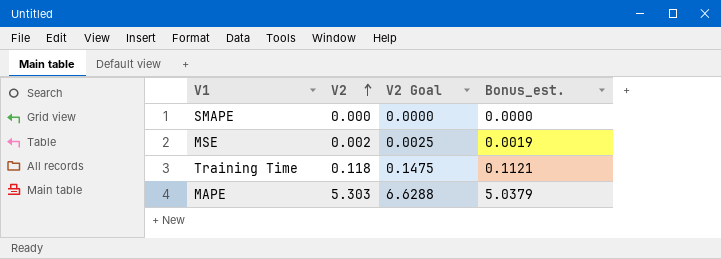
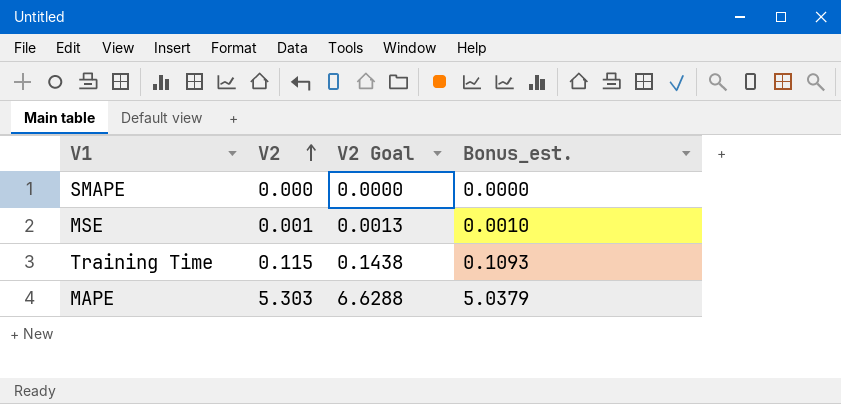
MSE | V2: 0.002 -> 0.001
MSE | V2 Goal: 0.0025 -> 0.0013
MSE | Bonus_est.: 0.0019 -> 0.0010
Training Time | V2: 0.118 -> 0.115
Training Time | V2 Goal: 0.1475 -> 0.1438
Training Time | Bonus_est.: 0.1121 -> 0.1093

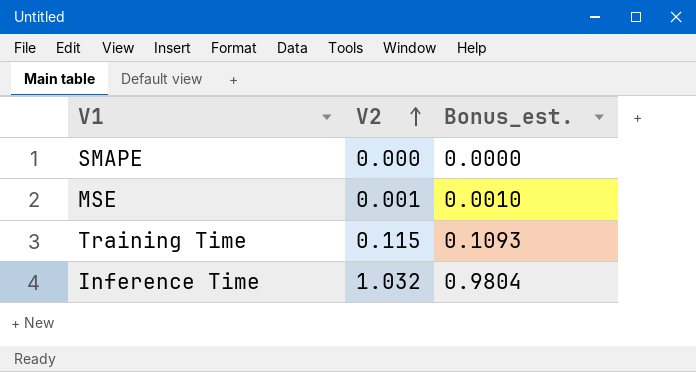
column V2 Goal | formula: [V2] * 1.25 -> none
row MAPE: 5.303 | 6.6288 | 5.0379 -> none
row Inference Time: none -> 1.032 | 0.9804

